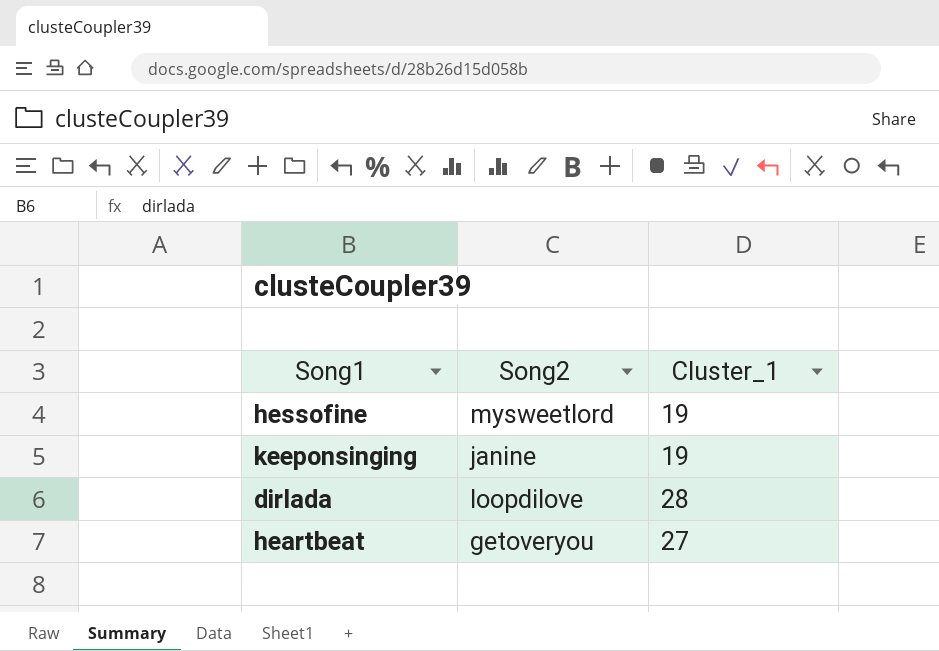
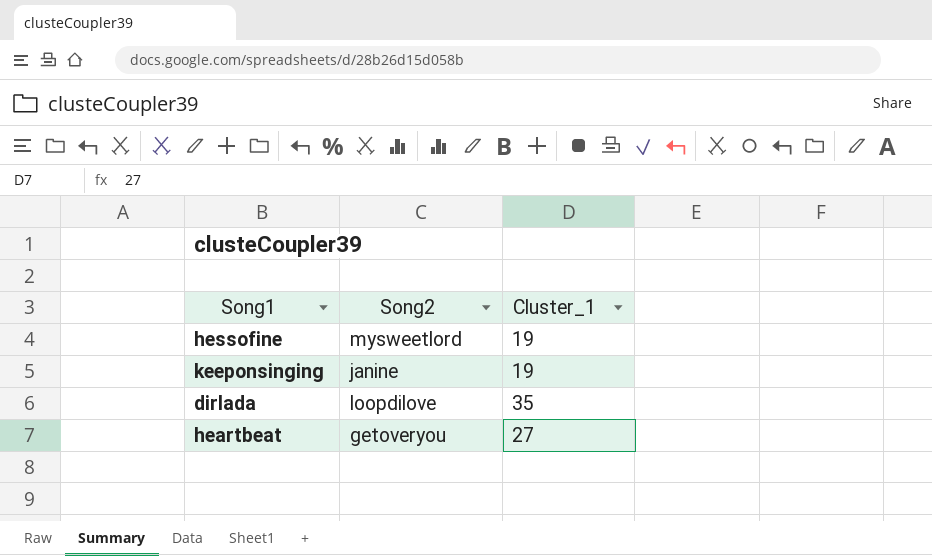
dirlada | Cluster_1: 28 -> 35

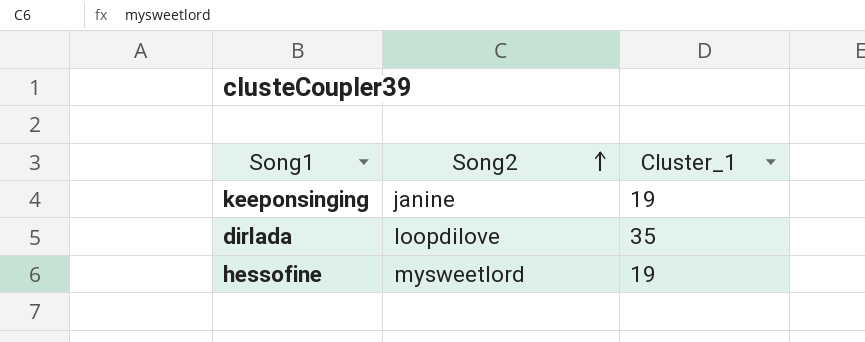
row order: none -> Song2 ascending
row heartbeat: getoveryou | 27 -> none

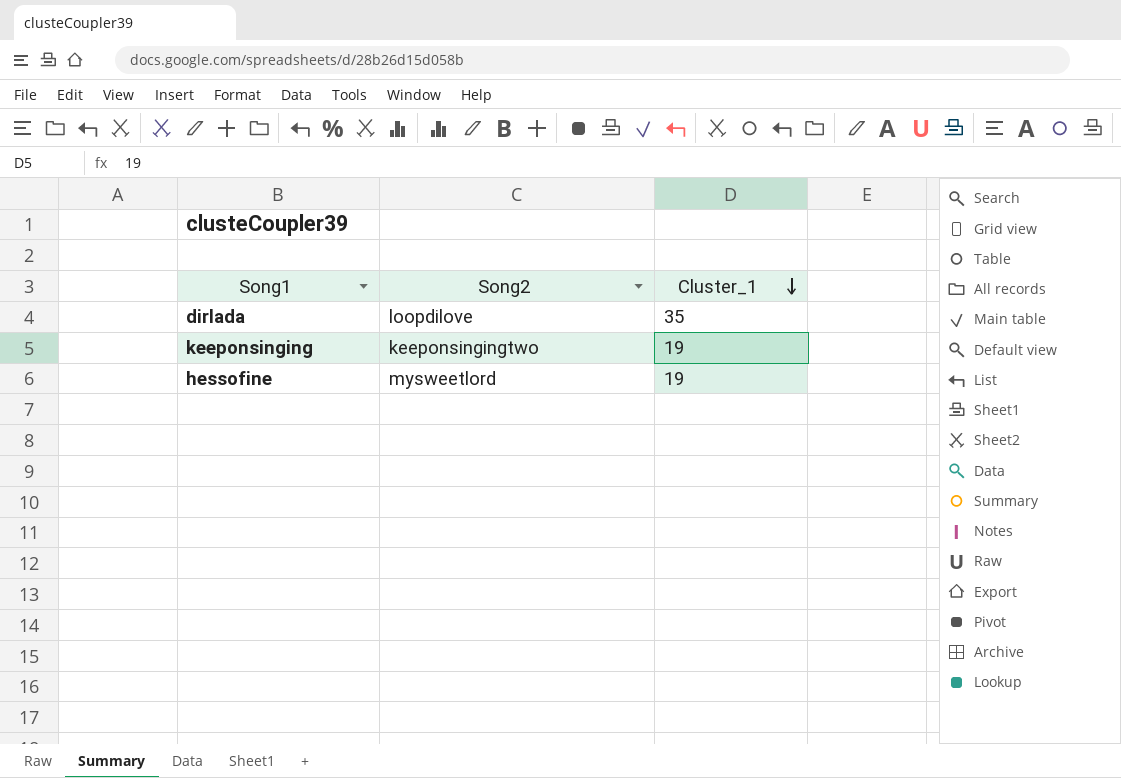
row order: Song2 ascending -> Cluster_1 descending
keeponsinging | Song2: janine -> keeponsingingtwo

